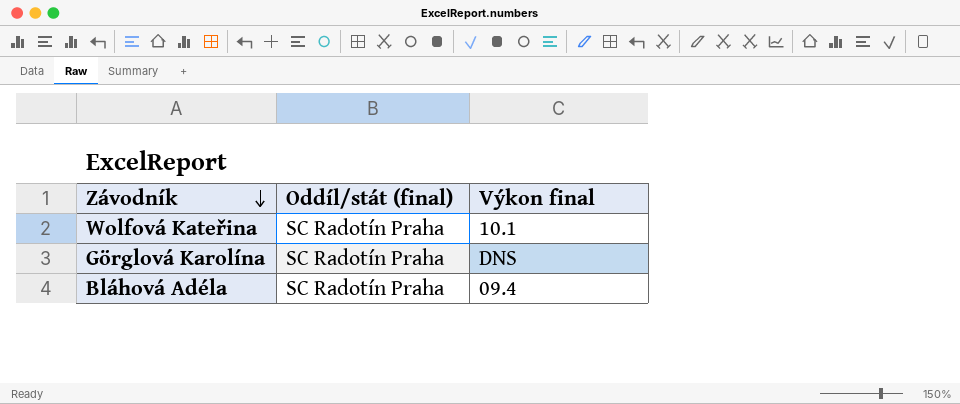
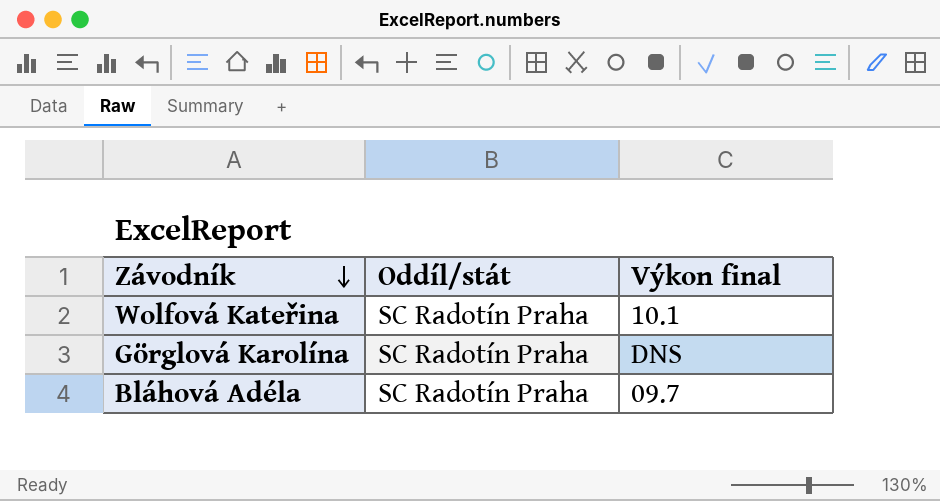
column name: Oddíl/stát (final) -> Oddíl/stát
Bláhová Adéla | Výkon final: 09.4 -> 09.7

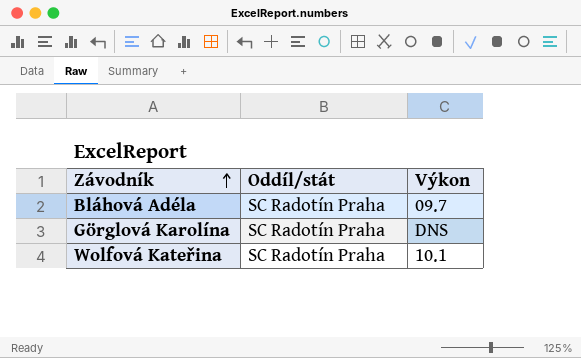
row order: Závodník descending -> Závodník ascending
column name: Výkon final -> Výkon

